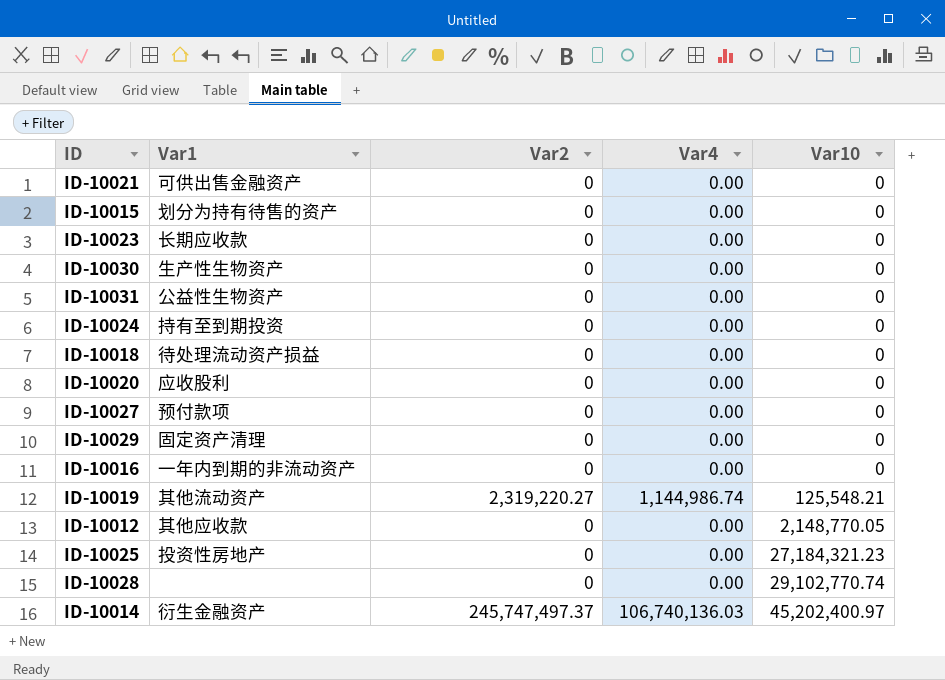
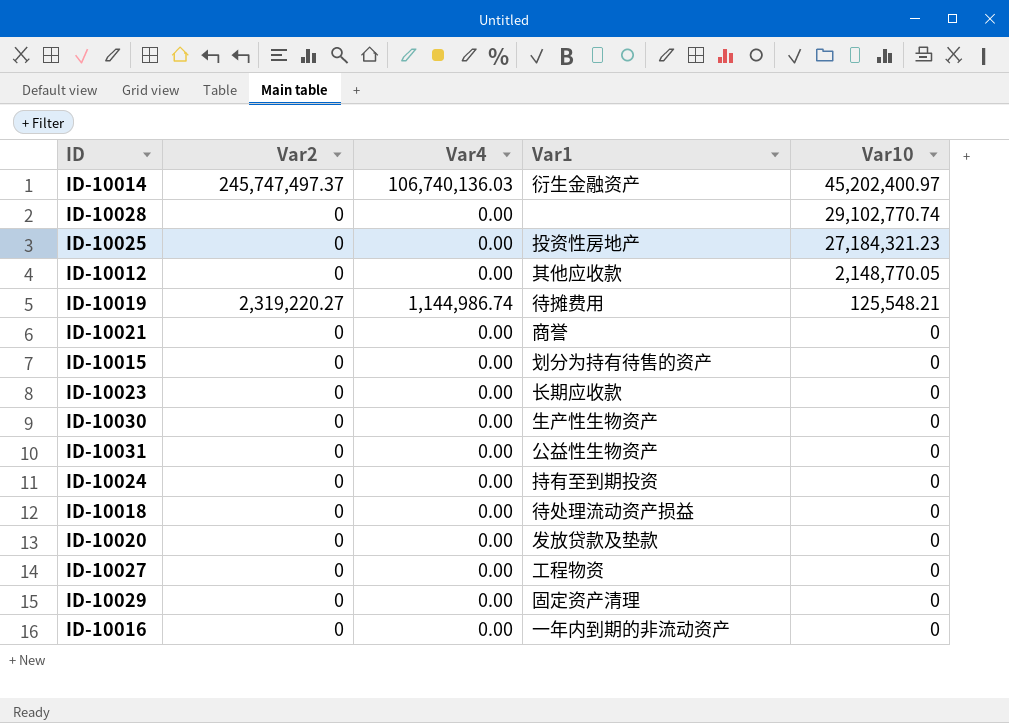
row order: Var10 ascending -> Var10 descending
column Var1 | position: 2 -> 4
ID-10019 | Var1: 其他流动资产 -> 待摊费用
ID-10021 | Var1: 可供出售金融资产 -> 商誉
ID-10020 | Var1: 应收股利 -> 发放贷款及垫款
ID-10027 | Var1: 预付款项 -> 工程物资

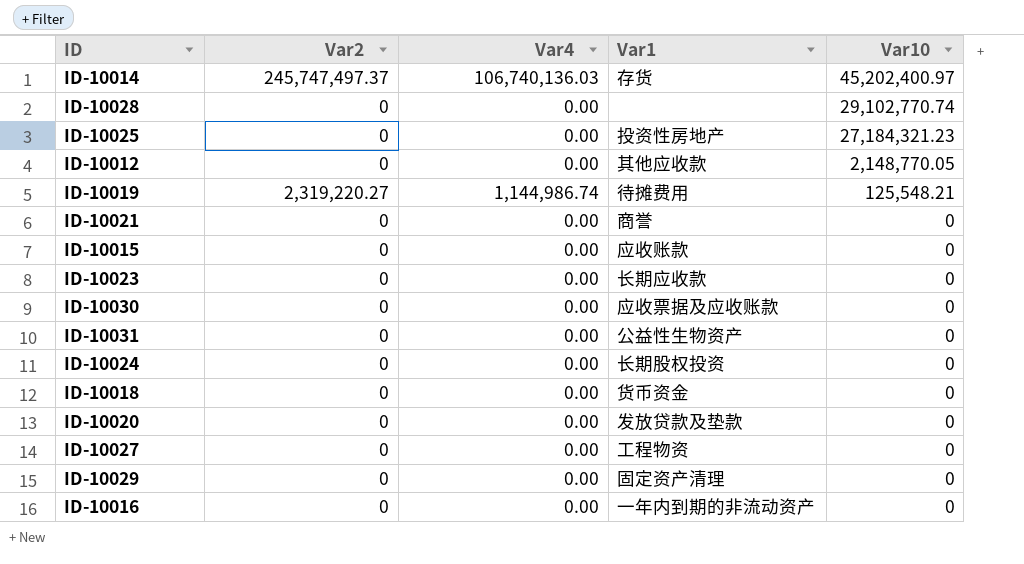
ID-10014 | Var1: 衍生金融资产 -> 存货
ID-10015 | Var1: 划分为持有待售的资产 -> 应收账款
ID-10030 | Var1: 生产性生物资产 -> 应收票据及应收账款
ID-10024 | Var1: 持有至到期投资 -> 长期股权投资
ID-10018 | Var1: 待处理流动资产损益 -> 货币资金

